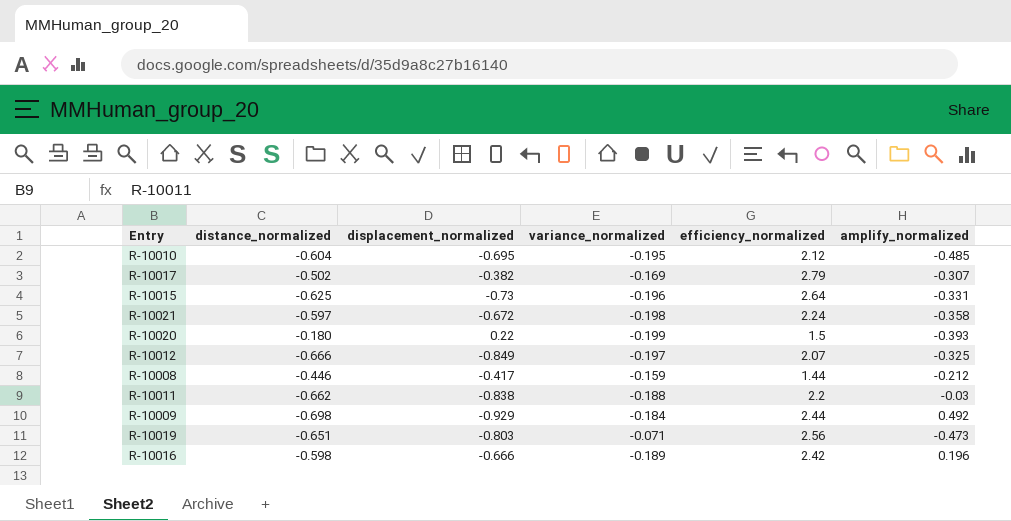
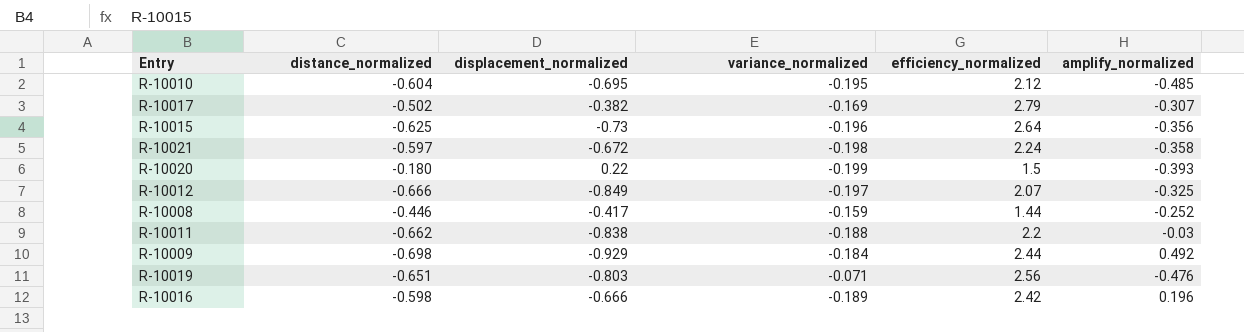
R-10015 | amplify_normalized: -0.331 -> -0.356
R-10008 | amplify_normalized: -0.212 -> -0.252
R-10019 | amplify_normalized: -0.473 -> -0.476

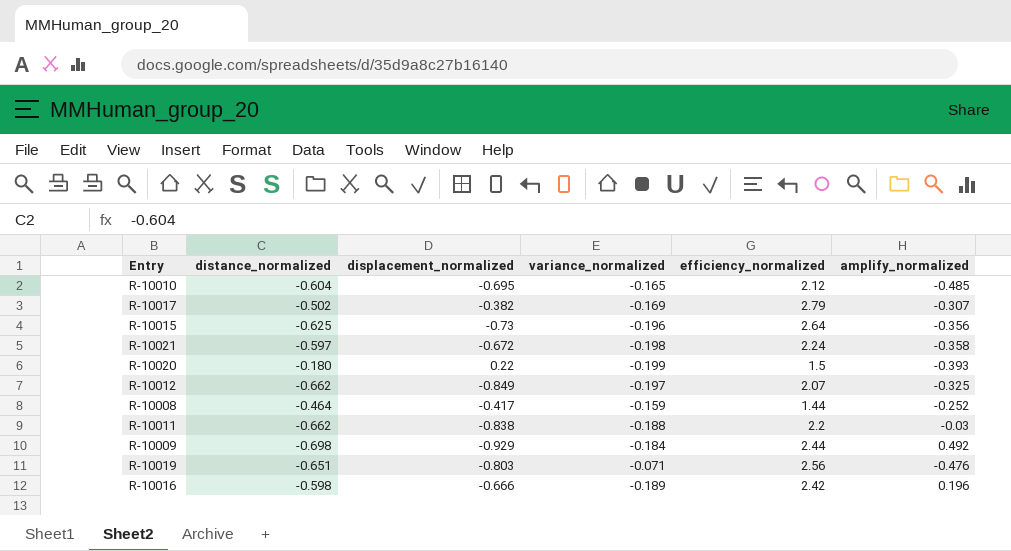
R-10010 | variance_normalized: -0.195 -> -0.165
R-10012 | distance_normalized: -0.666 -> -0.662
R-10008 | distance_normalized: -0.446 -> -0.464

